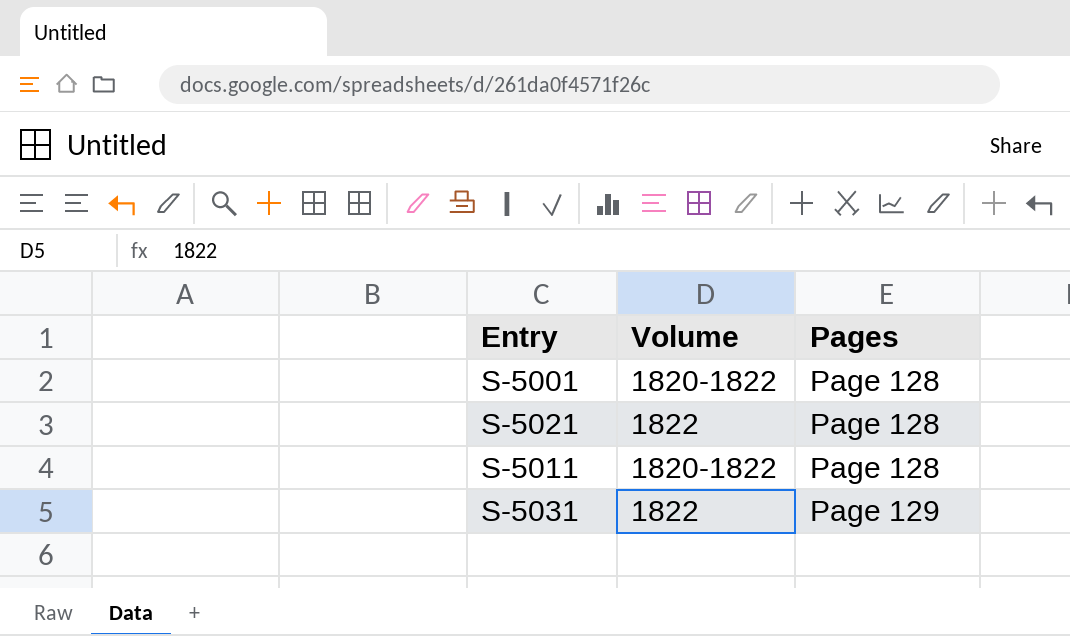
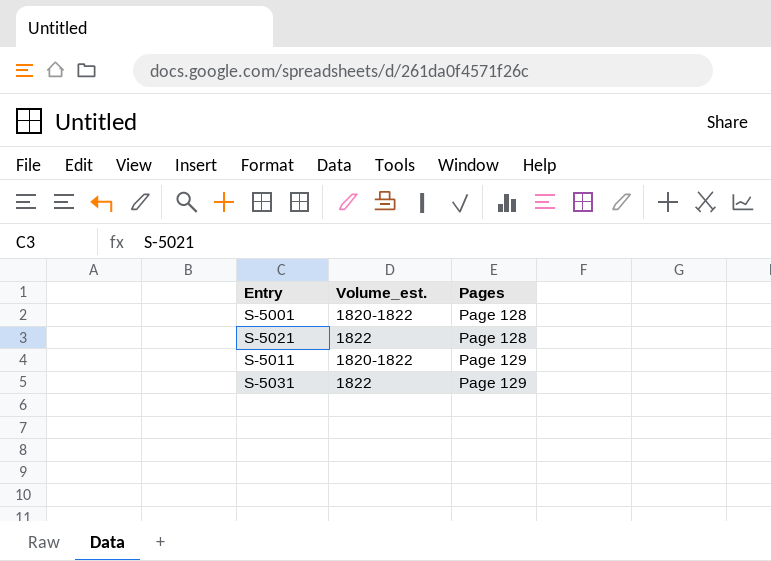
column name: Volume -> Volume_est.
S-5011 | Pages: Page 128 -> Page 129

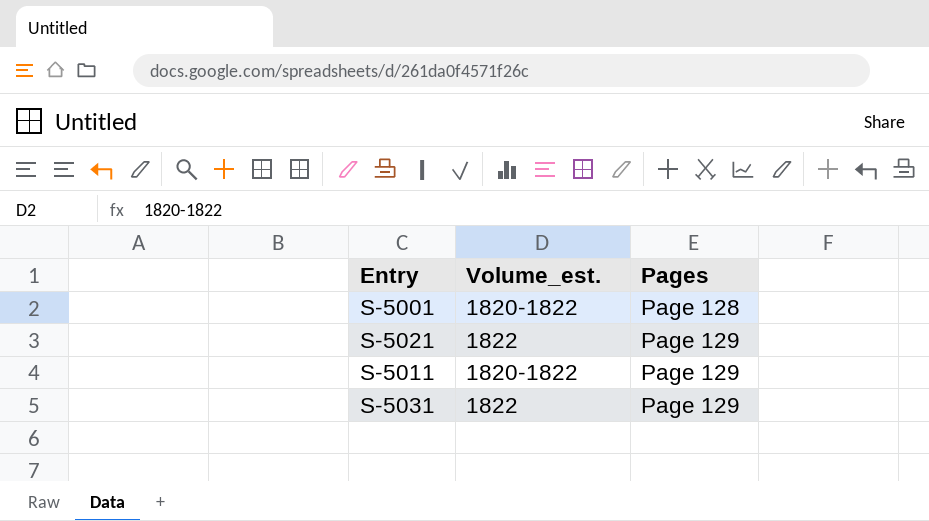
S-5021 | Pages: Page 128 -> Page 129

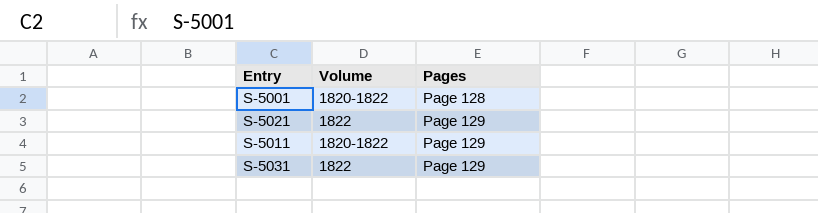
column name: Volume_est. -> Volume

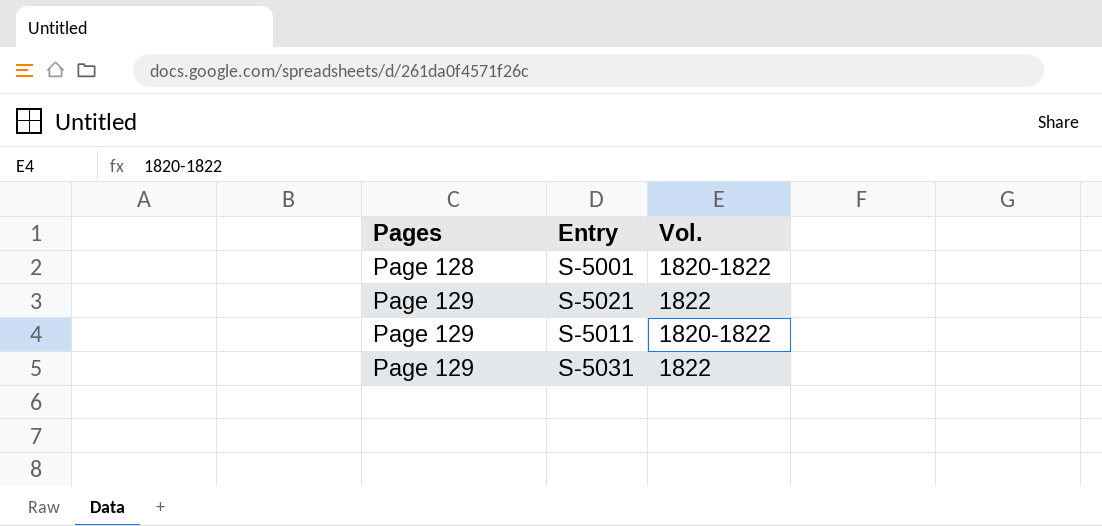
column Pages | position: 3 -> 1
column name: Volume -> Vol.

